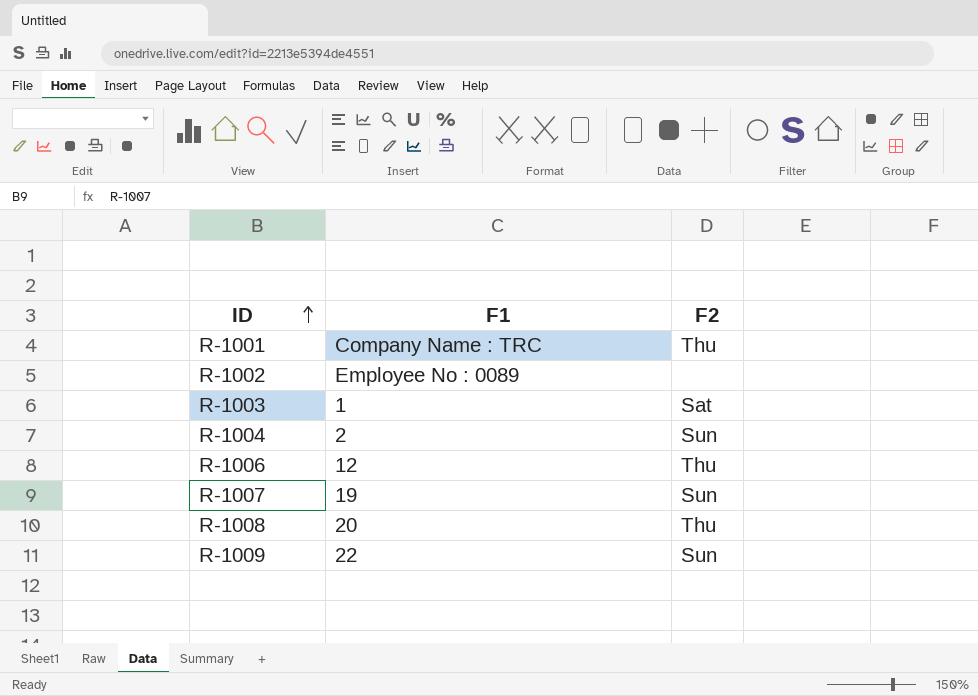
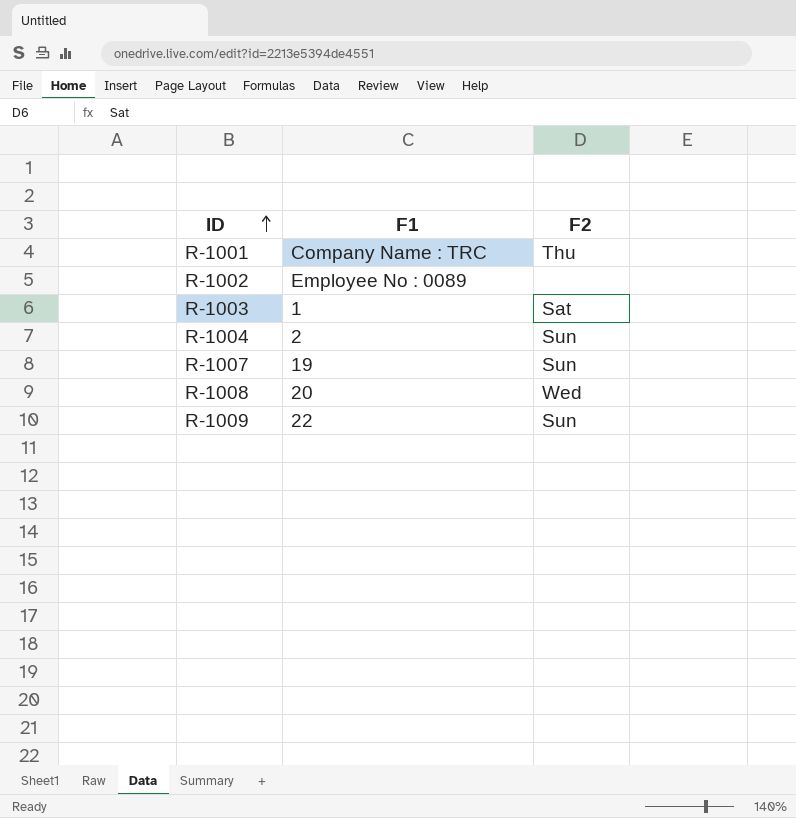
row R-1006: 12 | Thu -> none
R-1008 | F2: Thu -> Wed

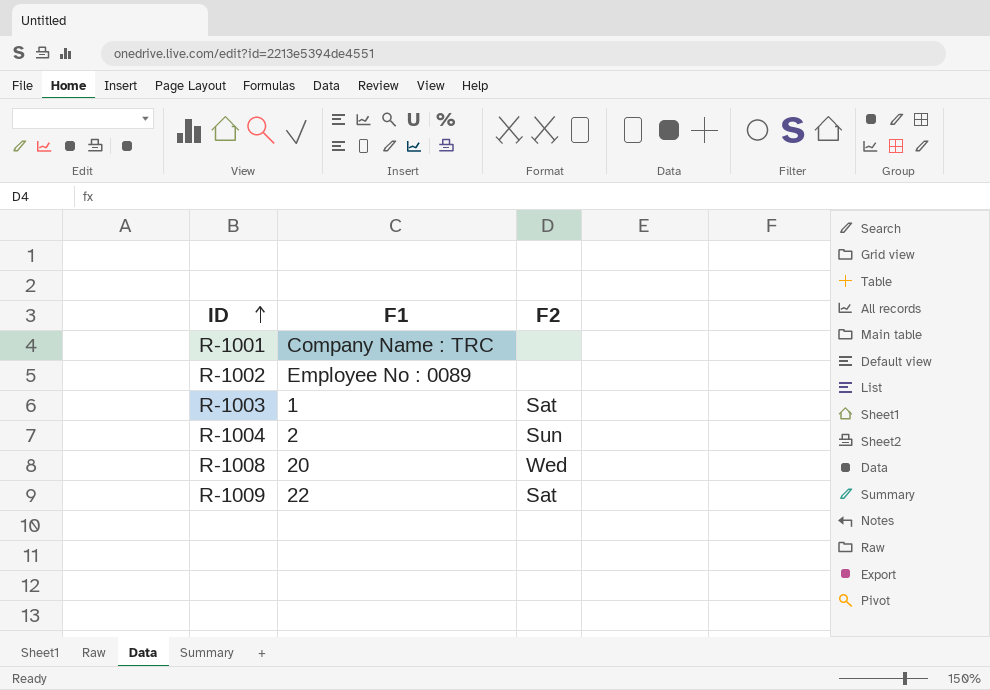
row R-1007: 19 | Sun -> none
R-1001 | F2: Thu -> none
R-1009 | F2: Sun -> Sat

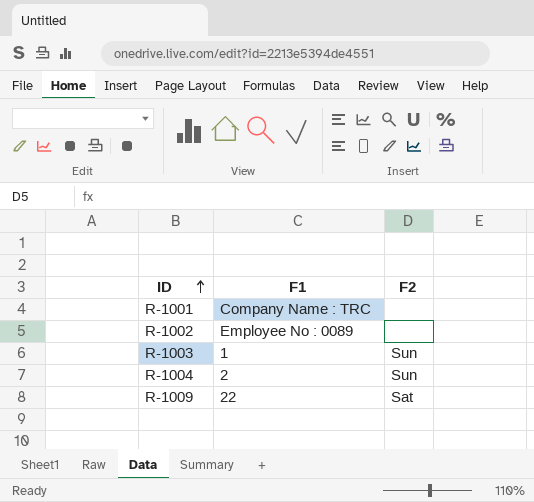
row R-1008: 20 | Wed -> none
R-1003 | F2: Sat -> Sun

